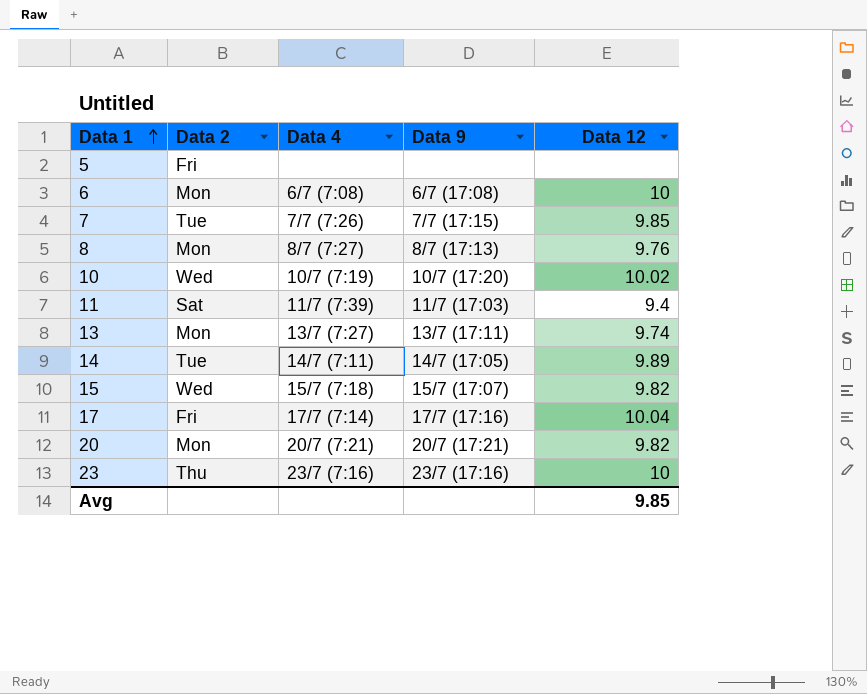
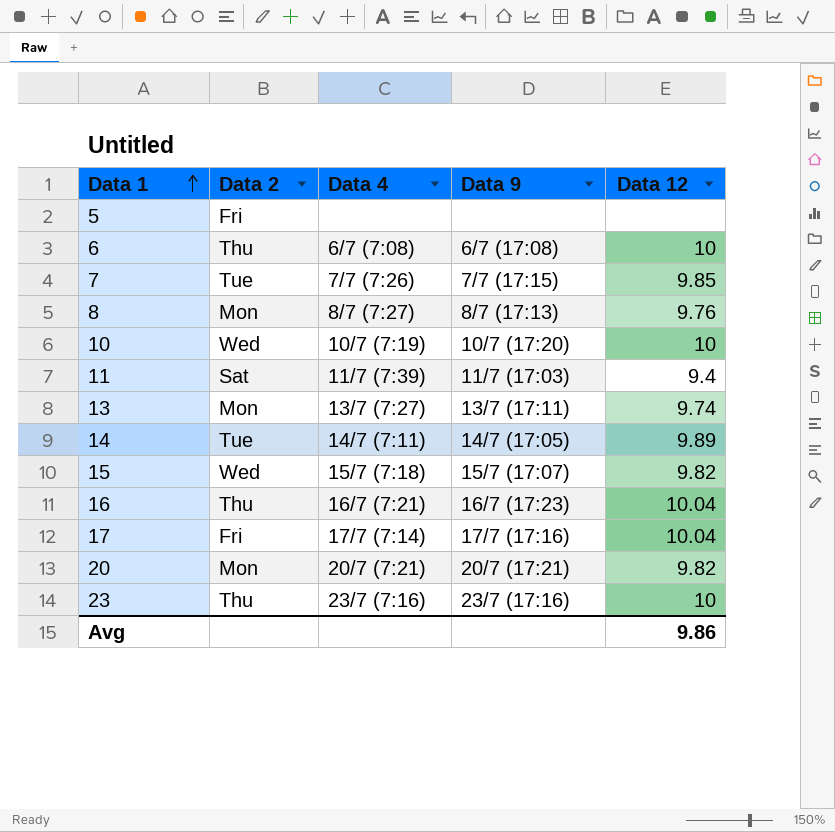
6 | Data 2: Mon -> Thu
10 | Data 12: 10.02 -> 10
row 16: none -> Thu | 16/7 (7:21) | 16/7 (17:23) | 10.04
Avg | Data 12: 9.85 -> 9.86

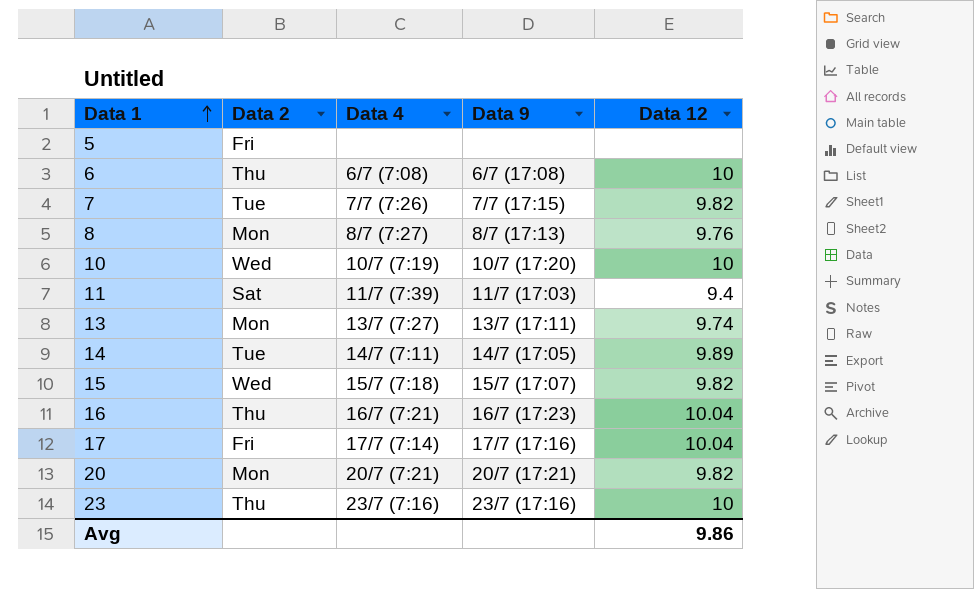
7 | Data 12: 9.85 -> 9.82

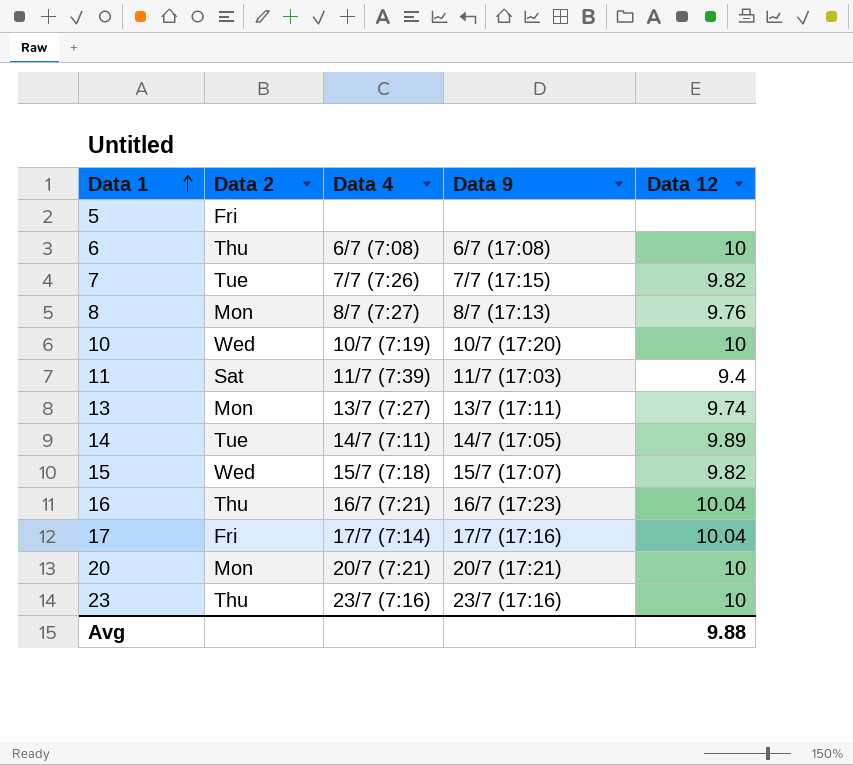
20 | Data 12: 9.82 -> 10
Avg | Data 12: 9.86 -> 9.88

